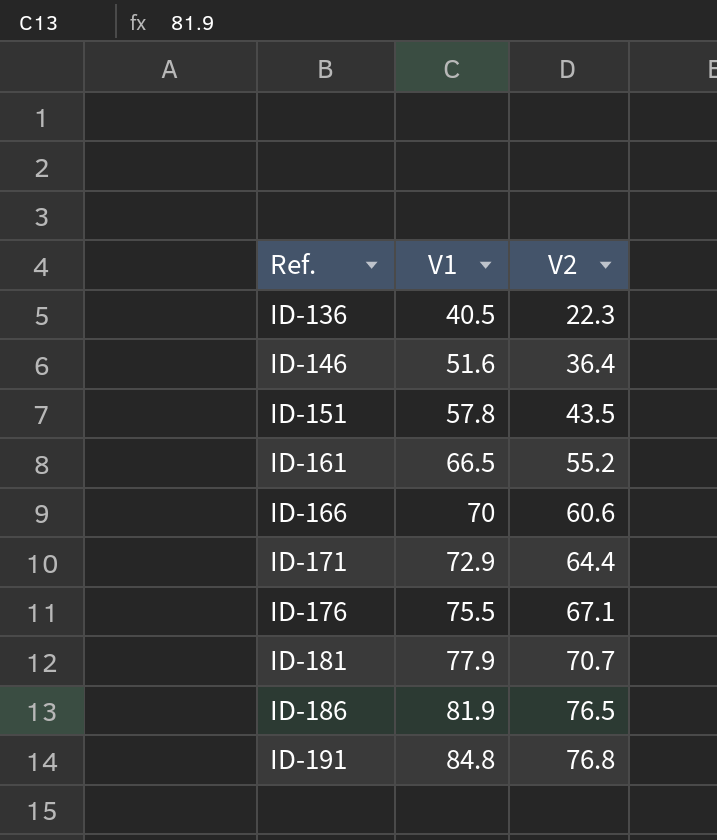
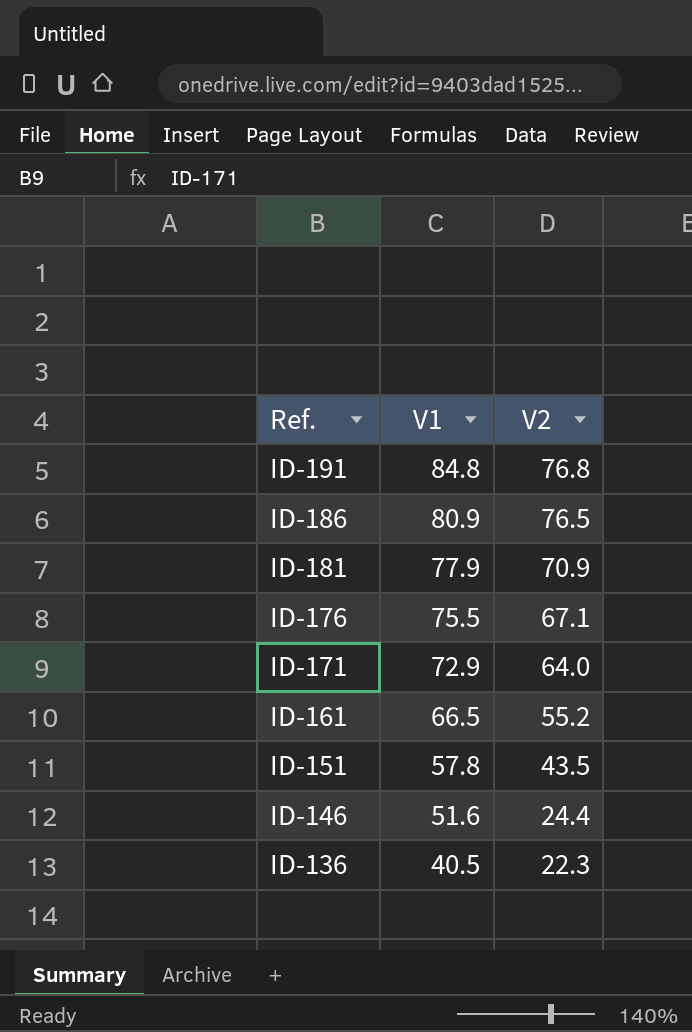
row order: Ref. ascending -> Ref. descending
row ID-166: 70 | 60.6 -> none
ID-186 | V1: 81.9 -> 80.9
ID-181 | V2: 70.7 -> 70.9
ID-171 | V2: 64.4 -> 64.0
ID-146 | V2: 36.4 -> 24.4

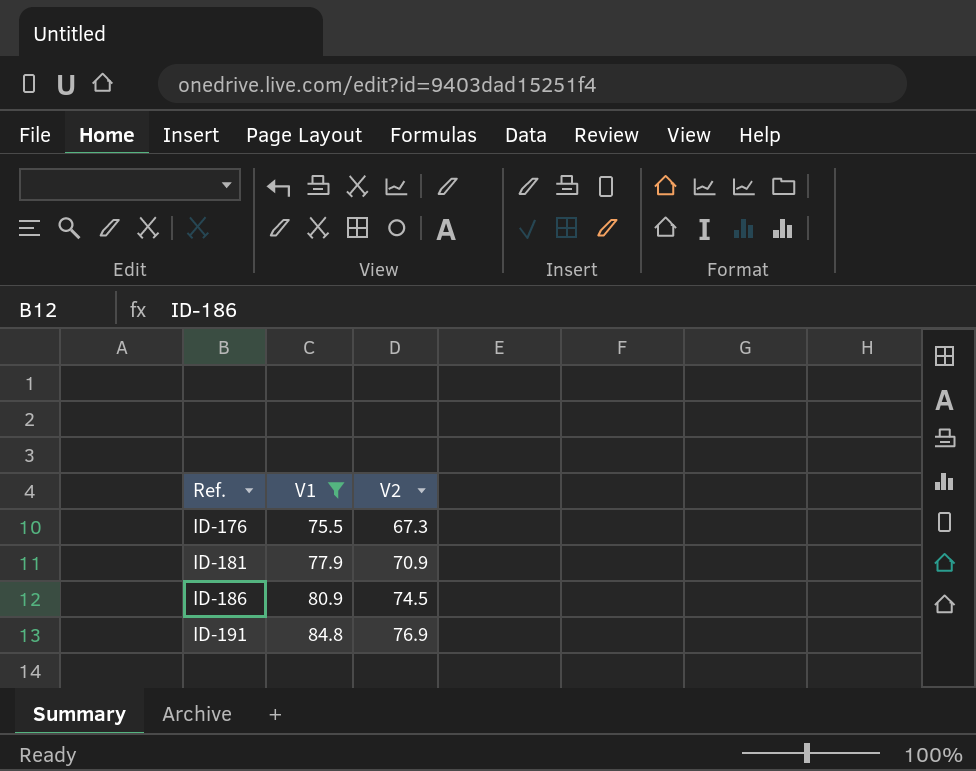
filter: none -> V1 >= 75.5
row order: Ref. descending -> Ref. ascending
ID-176 | V2: 67.1 -> 67.3
ID-186 | V2: 76.5 -> 74.5
ID-191 | V2: 76.8 -> 76.9

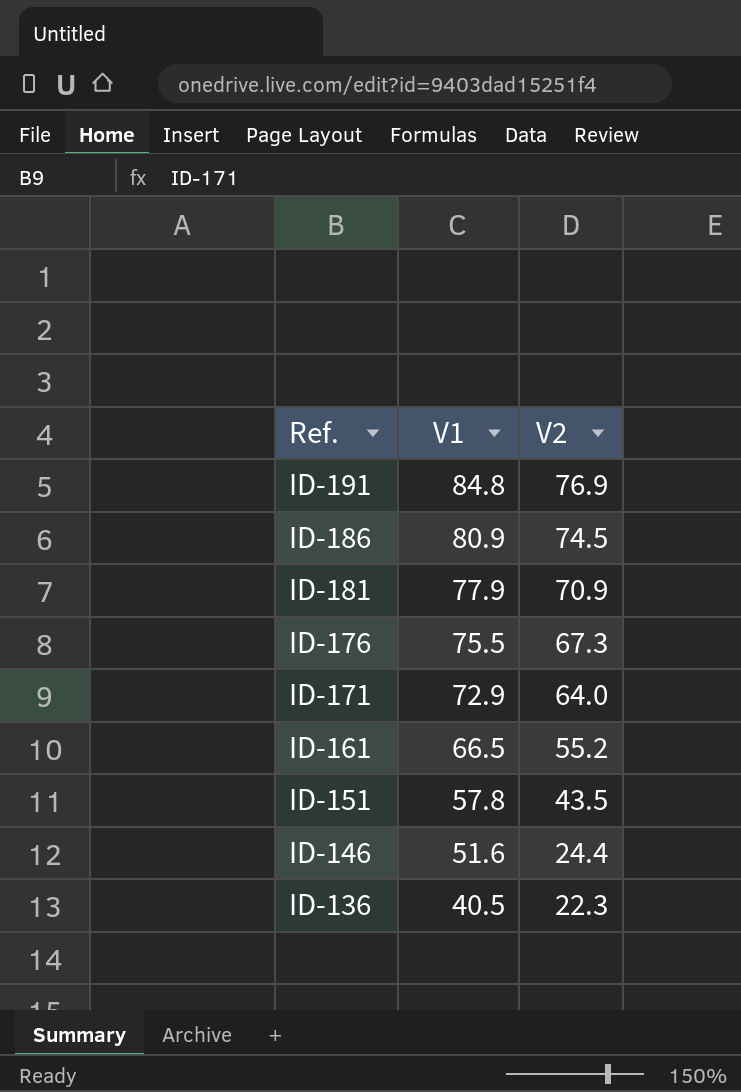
filter: V1 >= 75.5 -> none
row order: Ref. ascending -> Ref. descending

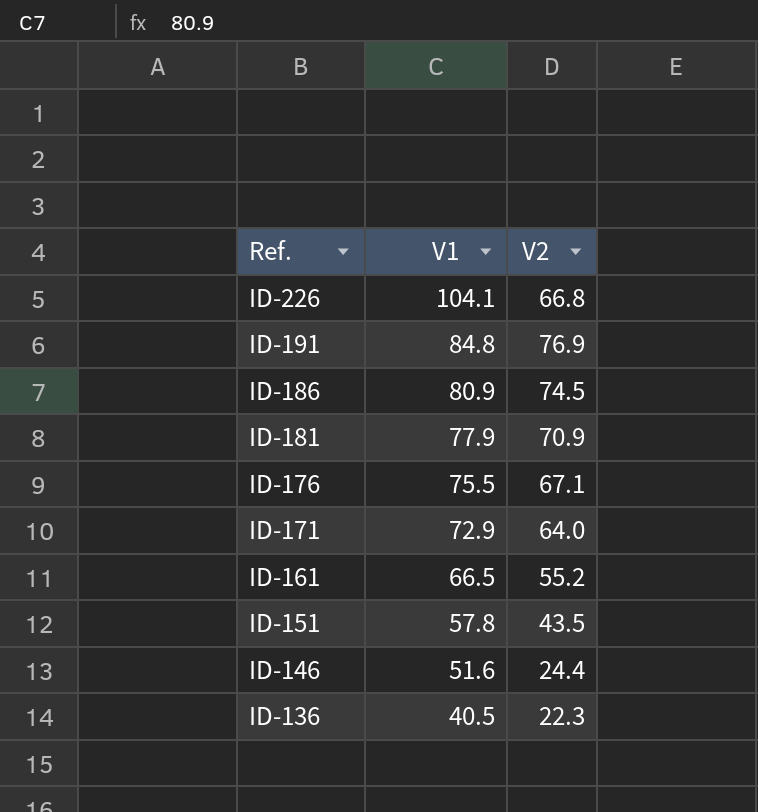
row ID-226: none -> 104.1 | 66.8
ID-176 | V2: 67.3 -> 67.1

